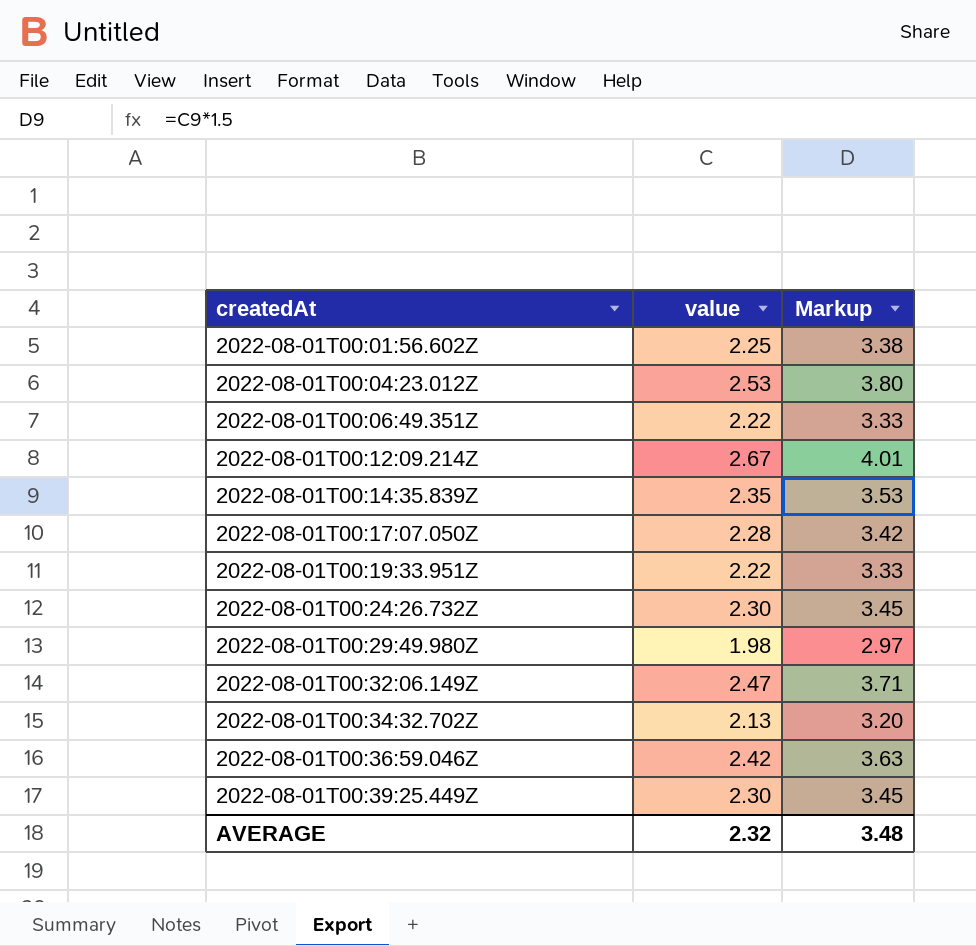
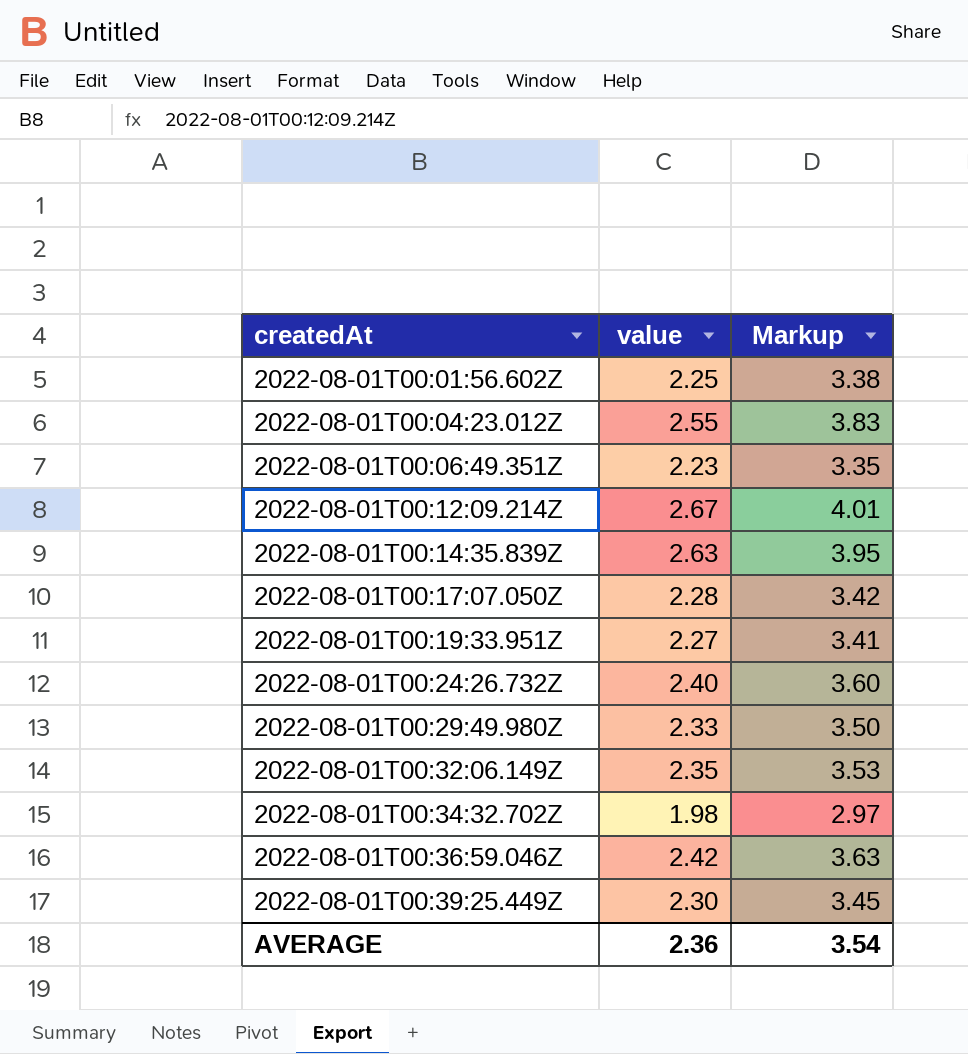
2022-08-01T00:04:23.012Z | value: 2.53 -> 2.55
2022-08-01T00:04:23.012Z | Markup: 3.80 -> 3.83
2022-08-01T00:06:49.351Z | value: 2.22 -> 2.23
2022-08-01T00:06:49.351Z | Markup: 3.33 -> 3.35
2022-08-01T00:14:35.839Z | value: 2.35 -> 2.63
2022-08-01T00:14:35.839Z | Markup: 3.53 -> 3.95
2022-08-01T00:19:33.951Z | value: 2.22 -> 2.27
2022-08-01T00:19:33.951Z | Markup: 3.33 -> 3.41
2022-08-01T00:24:26.732Z | value: 2.30 -> 2.40
2022-08-01T00:24:26.732Z | Markup: 3.45 -> 3.60
2022-08-01T00:29:49.980Z | value: 1.98 -> 2.33
2022-08-01T00:29:49.980Z | Markup: 2.97 -> 3.50
2022-08-01T00:32:06.149Z | value: 2.47 -> 2.35
2022-08-01T00:32:06.149Z | Markup: 3.71 -> 3.53
2022-08-01T00:34:32.702Z | value: 2.13 -> 1.98
2022-08-01T00:34:32.702Z | Markup: 3.20 -> 2.97
AVERAGE | value: 2.32 -> 2.36
AVERAGE | Markup: 3.48 -> 3.54

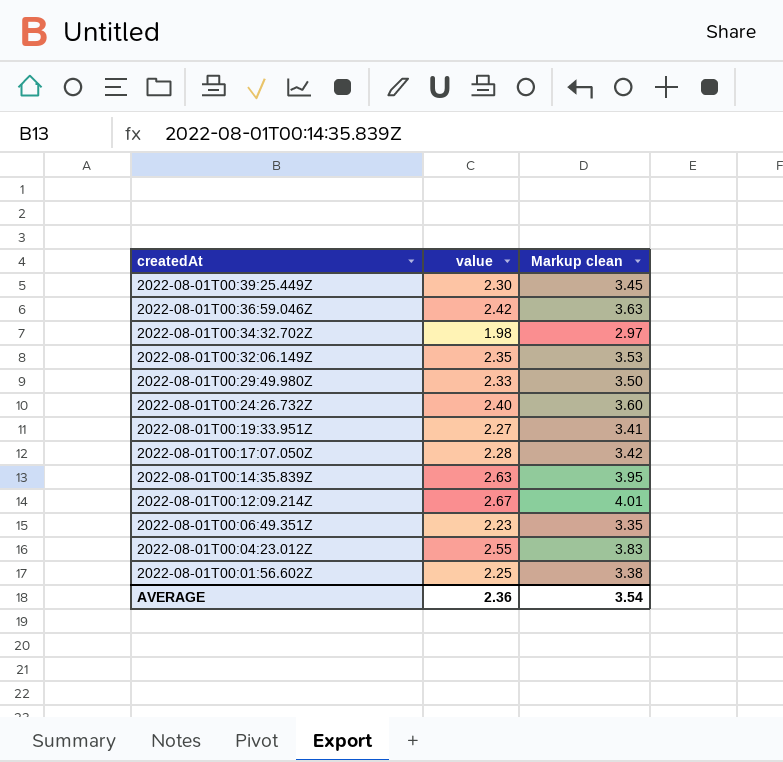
row order: createdAt ascending -> createdAt descending
column name: Markup -> Markup clean

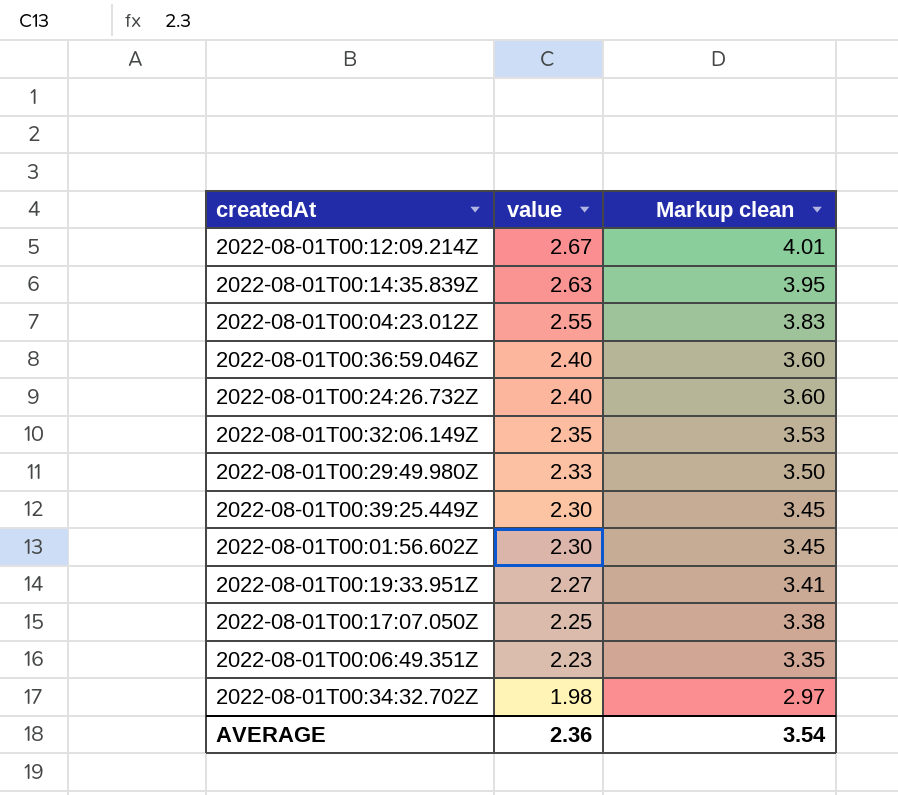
row order: createdAt descending -> value descending
2022-08-01T00:36:59.046Z | value: 2.42 -> 2.40
2022-08-01T00:36:59.046Z | Markup clean: 3.63 -> 3.60
2022-08-01T00:01:56.602Z | value: 2.25 -> 2.30
2022-08-01T00:01:56.602Z | Markup clean: 3.38 -> 3.45
2022-08-01T00:17:07.050Z | value: 2.28 -> 2.25
2022-08-01T00:17:07.050Z | Markup clean: 3.42 -> 3.38

